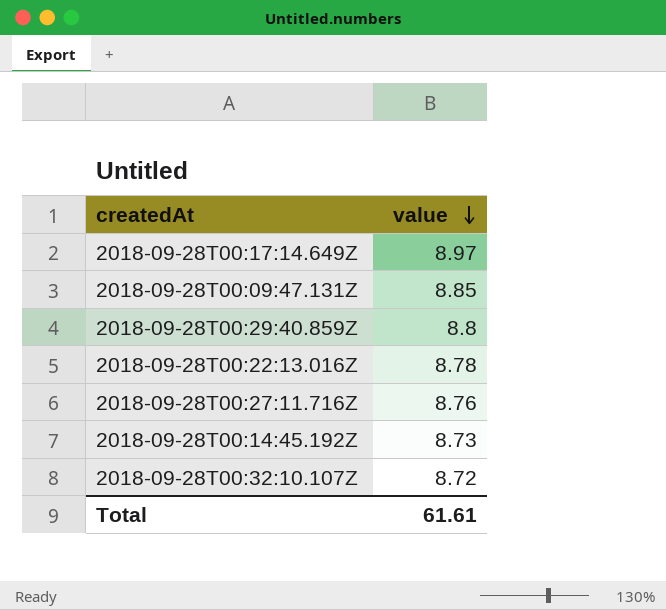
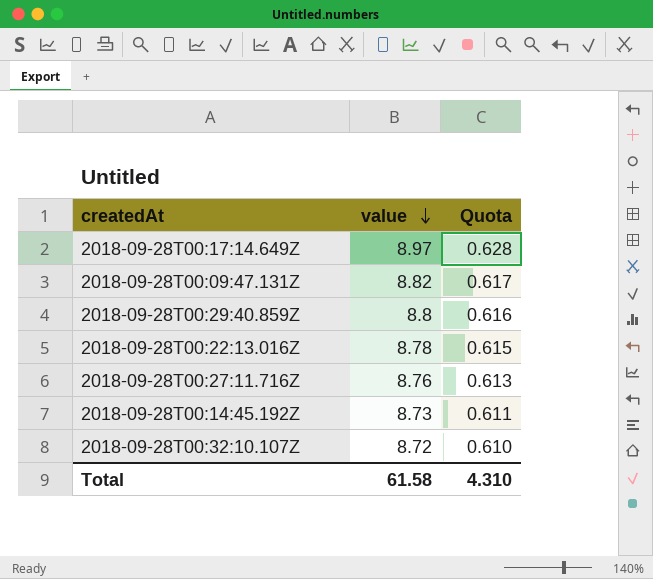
column Quota | formula: none -> [value] * 0.07
2018-09-28T00:09:47.131Z | value: 8.85 -> 8.82
Total | value: 61.61 -> 61.58

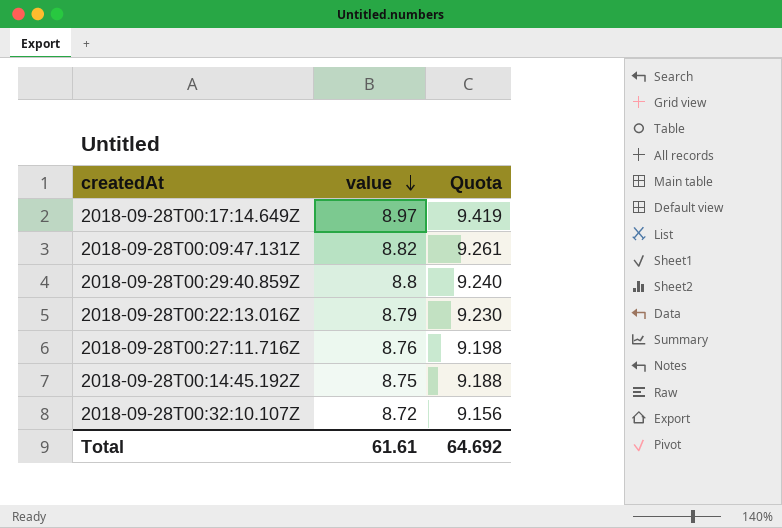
column Quota | formula: [value] * 0.07 -> [value] * 1.05
2018-09-28T00:22:13.016Z | value: 8.78 -> 8.79
2018-09-28T00:14:45.192Z | value: 8.73 -> 8.75
Total | value: 61.58 -> 61.61
Total | Quota: 4.310 -> 64.692

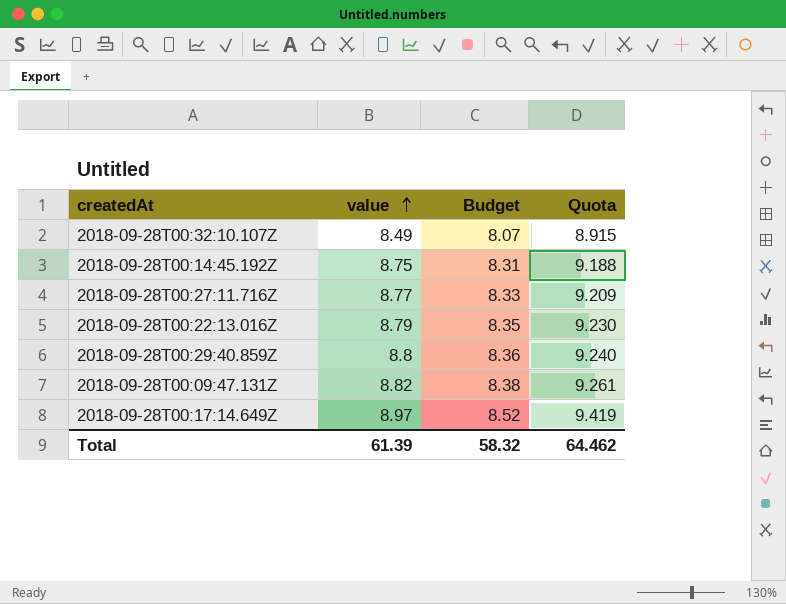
row order: value descending -> value ascending
column Budget | formula: none -> [value] * 0.95
2018-09-28T00:32:10.107Z | value: 8.72 -> 8.49
2018-09-28T00:32:10.107Z | Quota: 9.156 -> 8.915
2018-09-28T00:27:11.716Z | value: 8.76 -> 8.77
2018-09-28T00:27:11.716Z | Quota: 9.198 -> 9.209
Total | value: 61.61 -> 61.39
Total | Quota: 64.692 -> 64.462

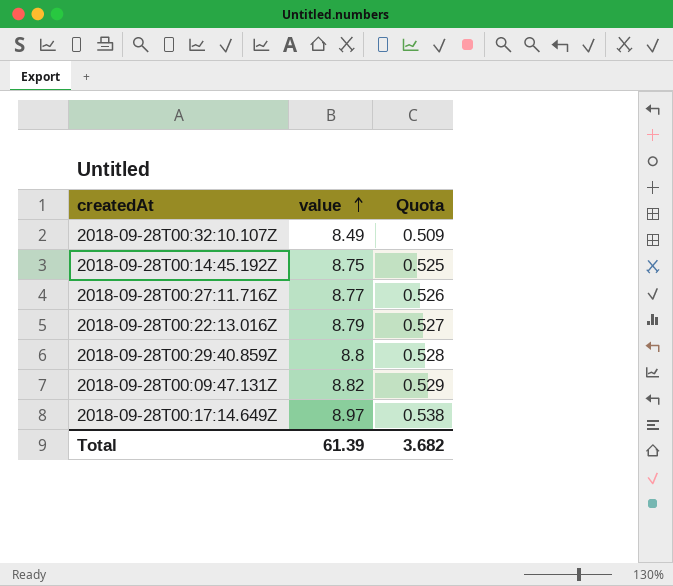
column Budget | formula: [value] * 0.95 -> none
column Quota | formula: [value] * 1.05 -> [value] * 0.06
Total | Quota: 64.462 -> 3.682

